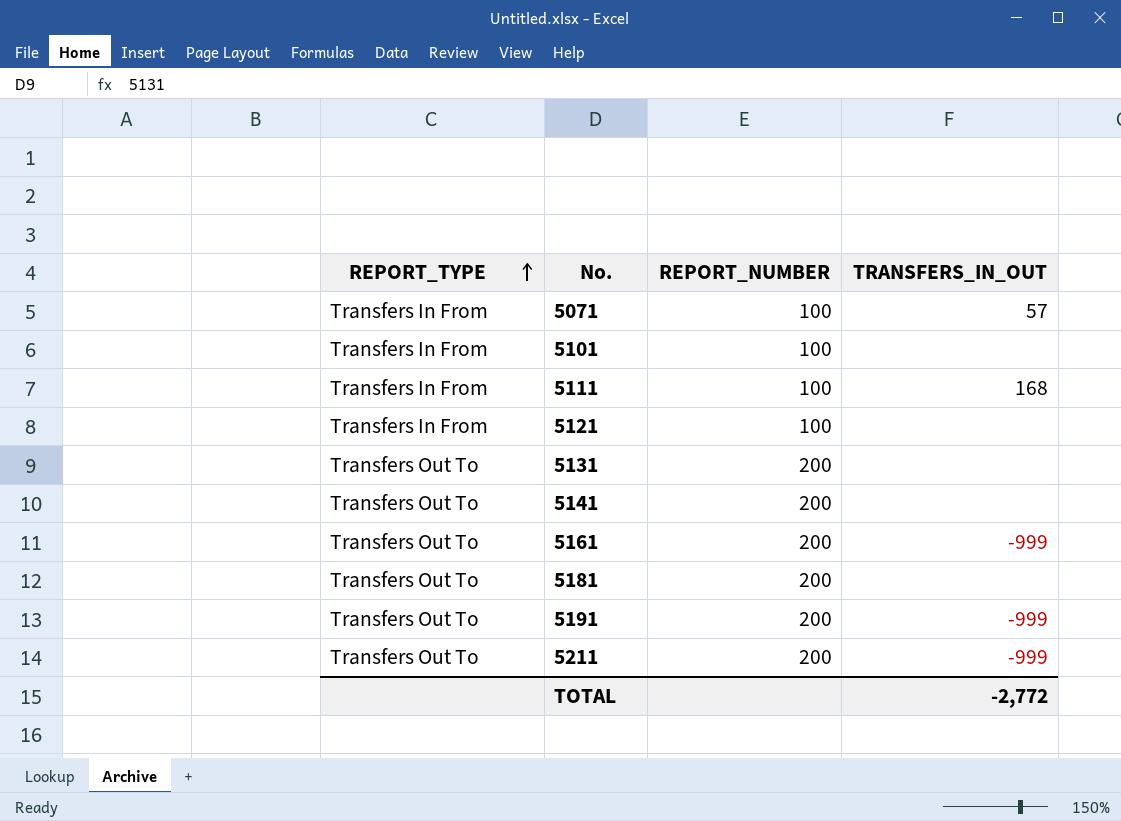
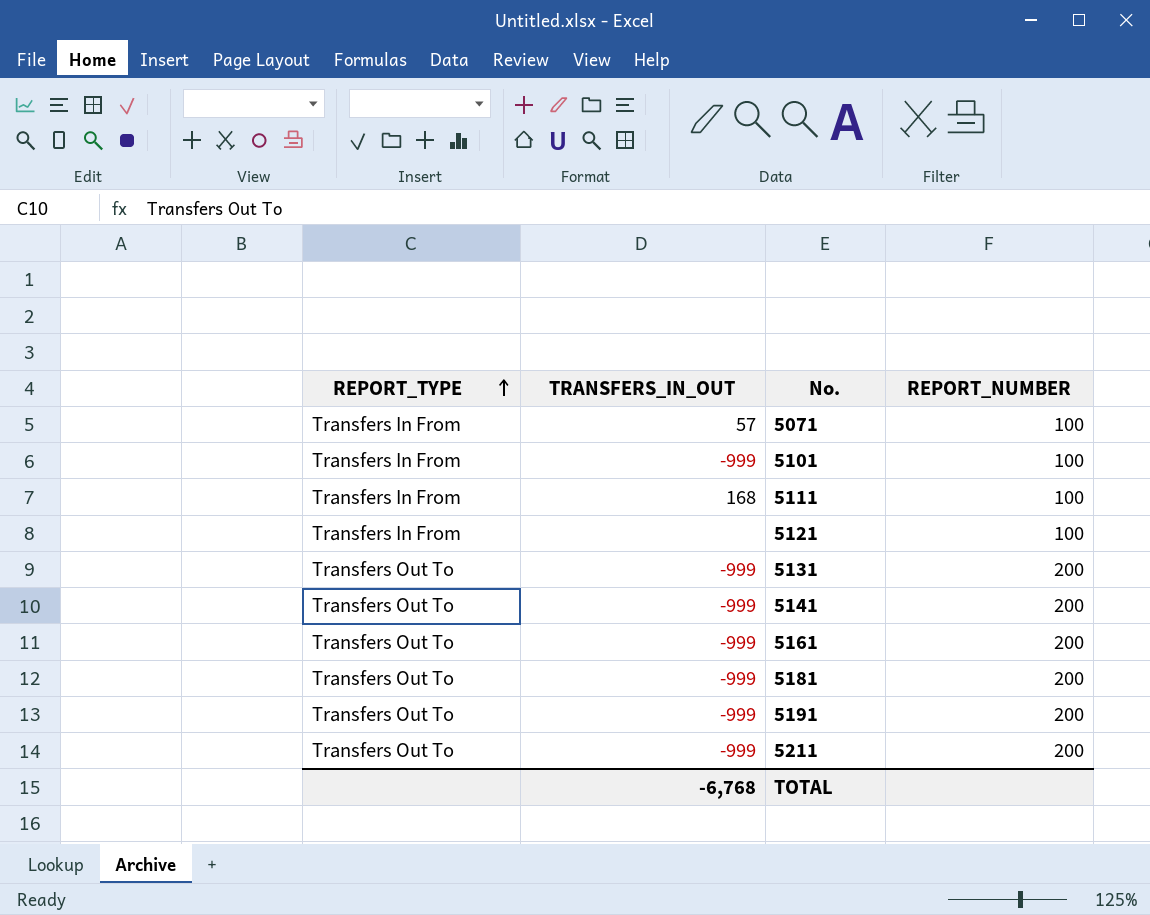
column TRANSFERS_IN_OUT | position: 4 -> 2
5101 | TRANSFERS_IN_OUT: none -> -999
5131 | TRANSFERS_IN_OUT: none -> -999
5141 | TRANSFERS_IN_OUT: none -> -999
5181 | TRANSFERS_IN_OUT: none -> -999
TOTAL | TRANSFERS_IN_OUT: -2,772 -> -6,768

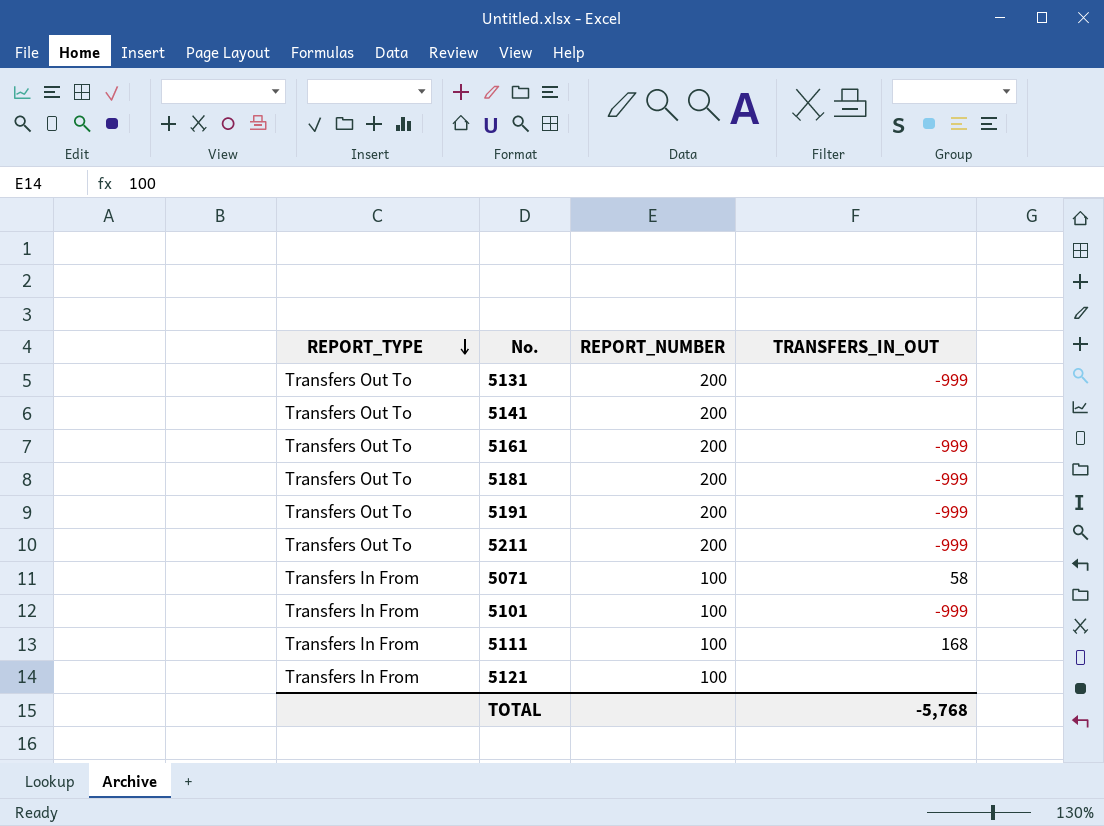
row order: REPORT_TYPE ascending -> REPORT_TYPE descending
column TRANSFERS_IN_OUT | position: 2 -> 4
5141 | TRANSFERS_IN_OUT: -999 -> none
5071 | TRANSFERS_IN_OUT: 57 -> 58
TOTAL | TRANSFERS_IN_OUT: -6,768 -> -5,768

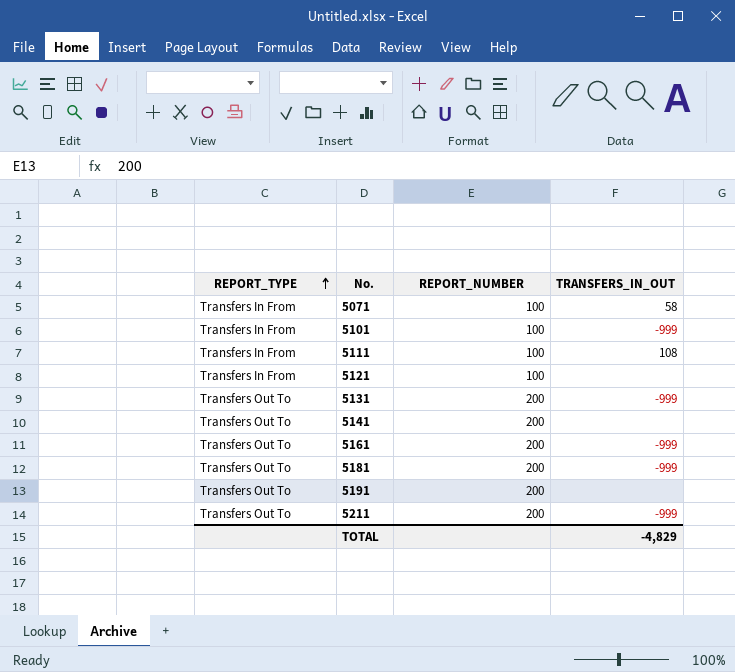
row order: REPORT_TYPE descending -> REPORT_TYPE ascending
5111 | TRANSFERS_IN_OUT: 168 -> 108
5191 | TRANSFERS_IN_OUT: -999 -> none
TOTAL | TRANSFERS_IN_OUT: -5,768 -> -4,829

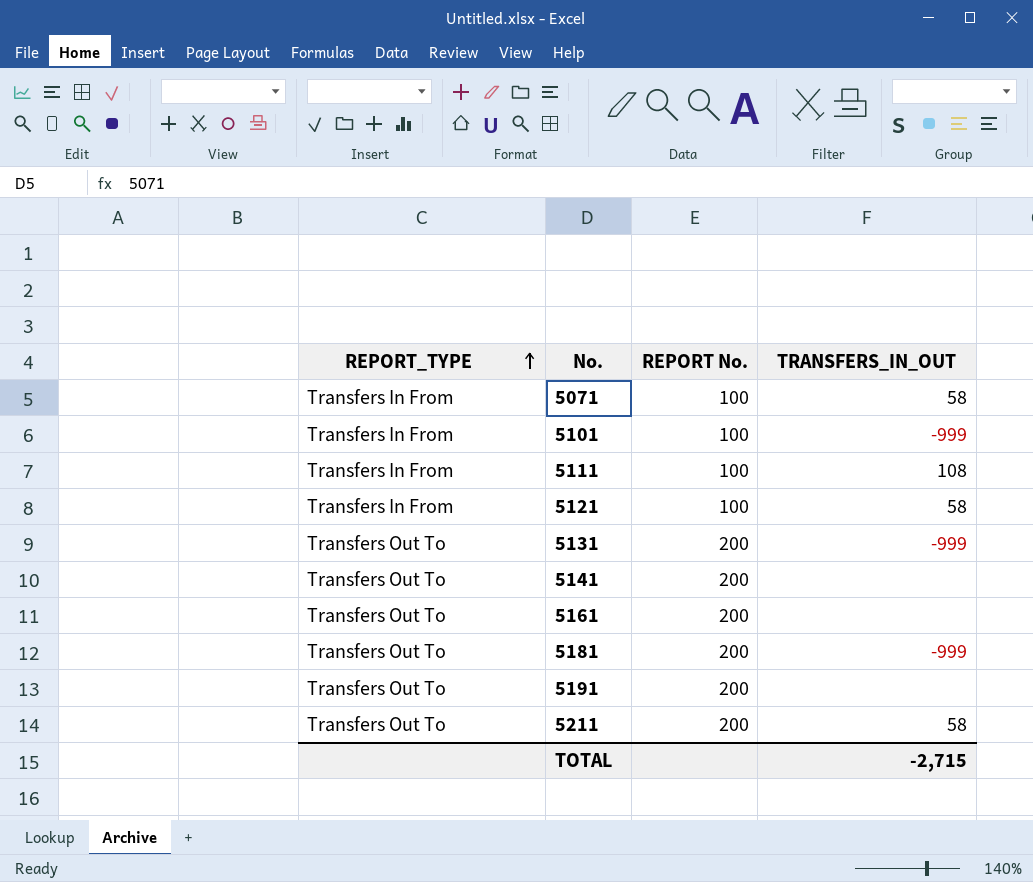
column name: REPORT_NUMBER -> REPORT No.
5121 | TRANSFERS_IN_OUT: none -> 58
5161 | TRANSFERS_IN_OUT: -999 -> none
5211 | TRANSFERS_IN_OUT: -999 -> 58
TOTAL | TRANSFERS_IN_OUT: -4,829 -> -2,715

